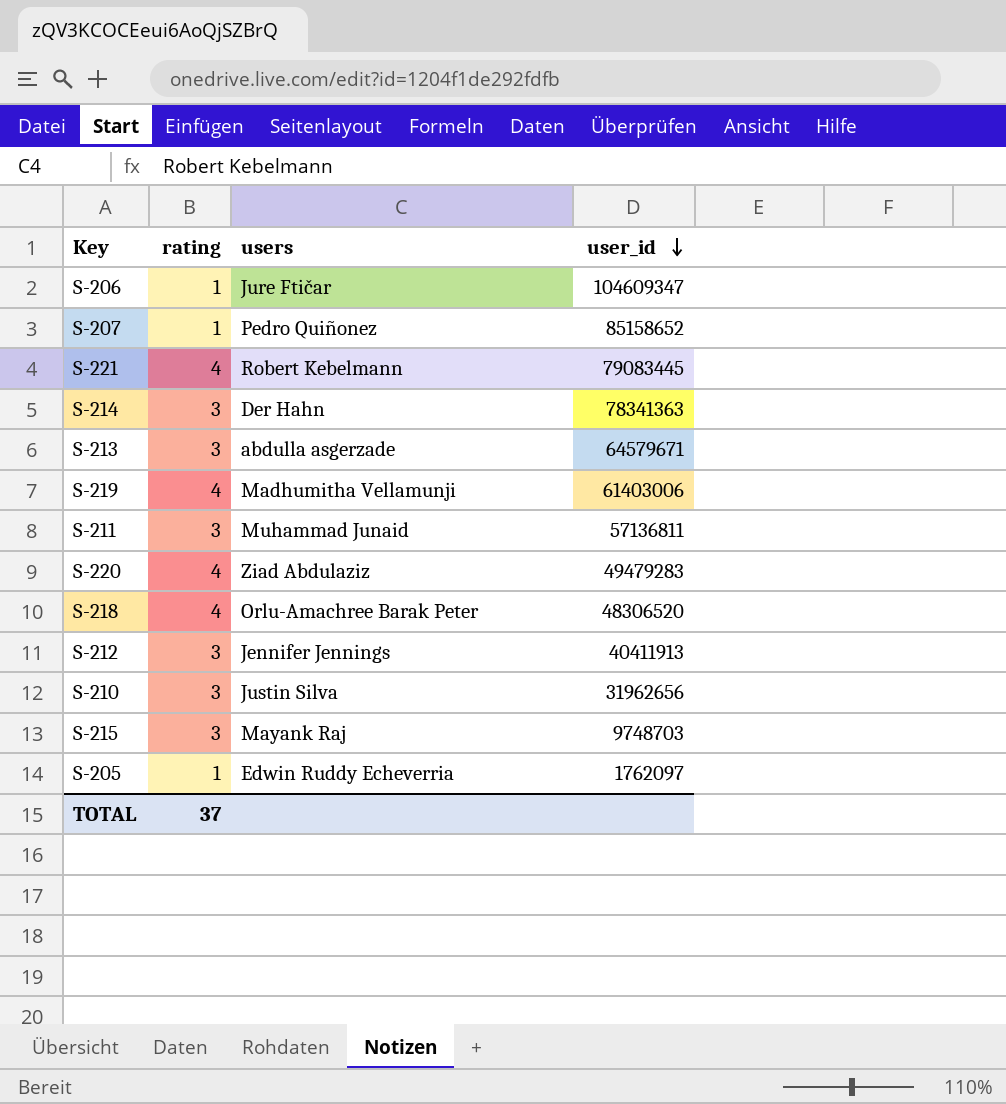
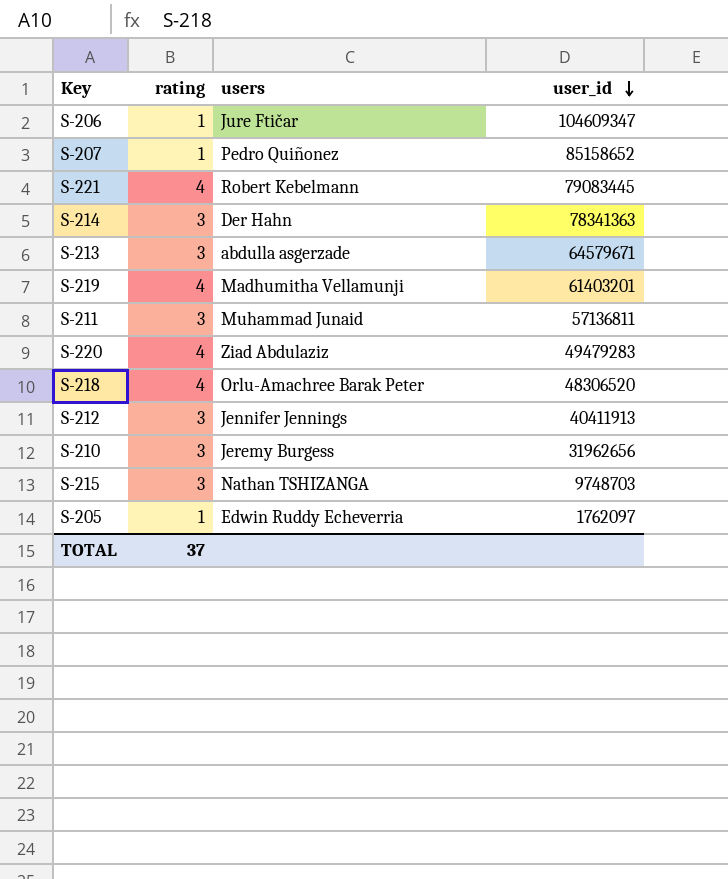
S-219 | user_id: 61403006 -> 61403201
S-210 | users: Justin Silva -> Jeremy Burgess
S-215 | users: Mayank Raj -> Nathan TSHIZANGA

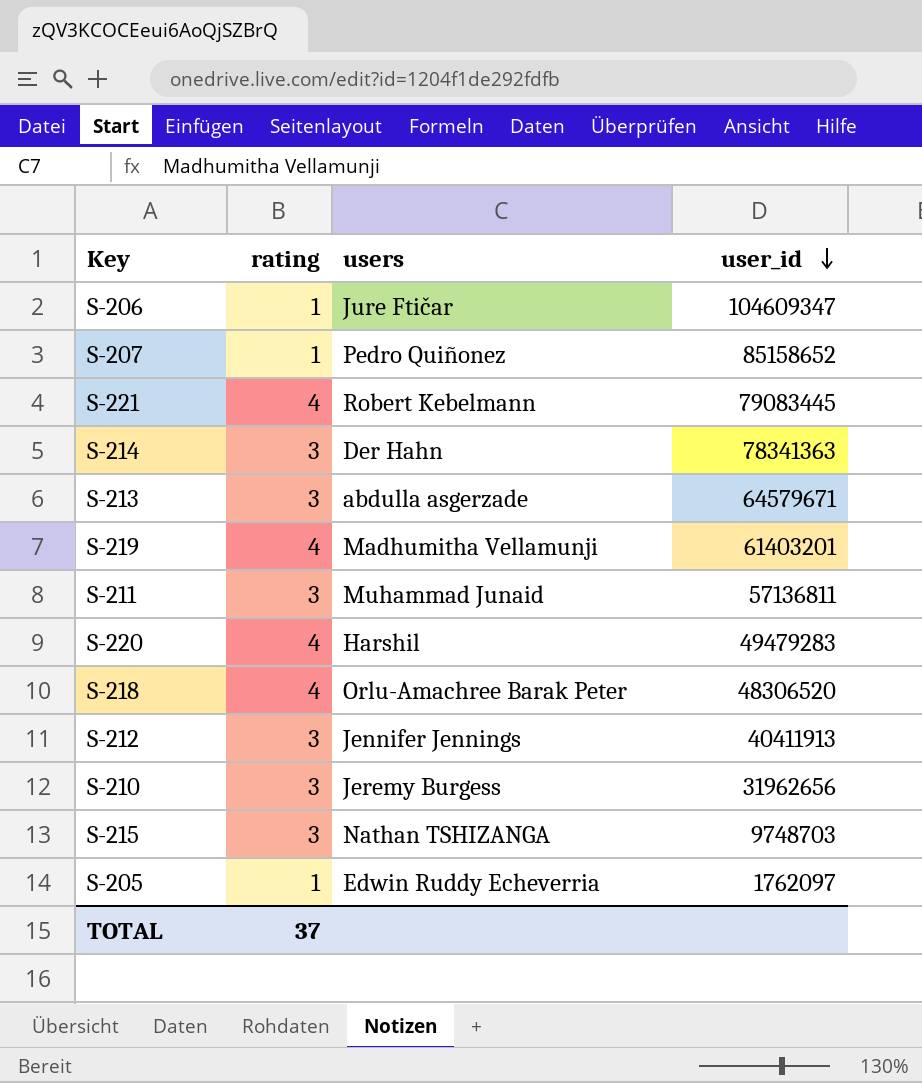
S-220 | users: Ziad Abdulaziz -> Harshil

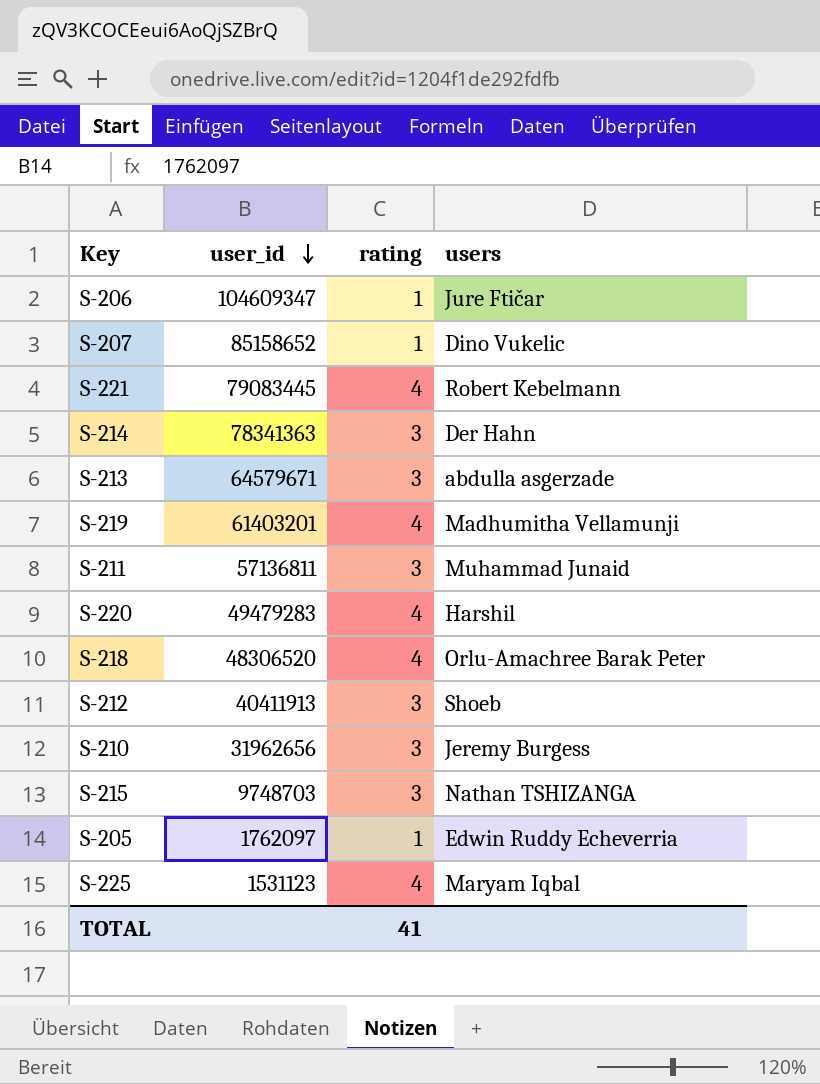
column user_id | position: 4 -> 2
S-207 | users: Pedro Quiñonez -> Dino Vukelic
S-212 | users: Jennifer Jennings -> Shoeb
row S-225: none -> 1531123 | 4 | Maryam Iqbal
TOTAL | rating: 37 -> 41

